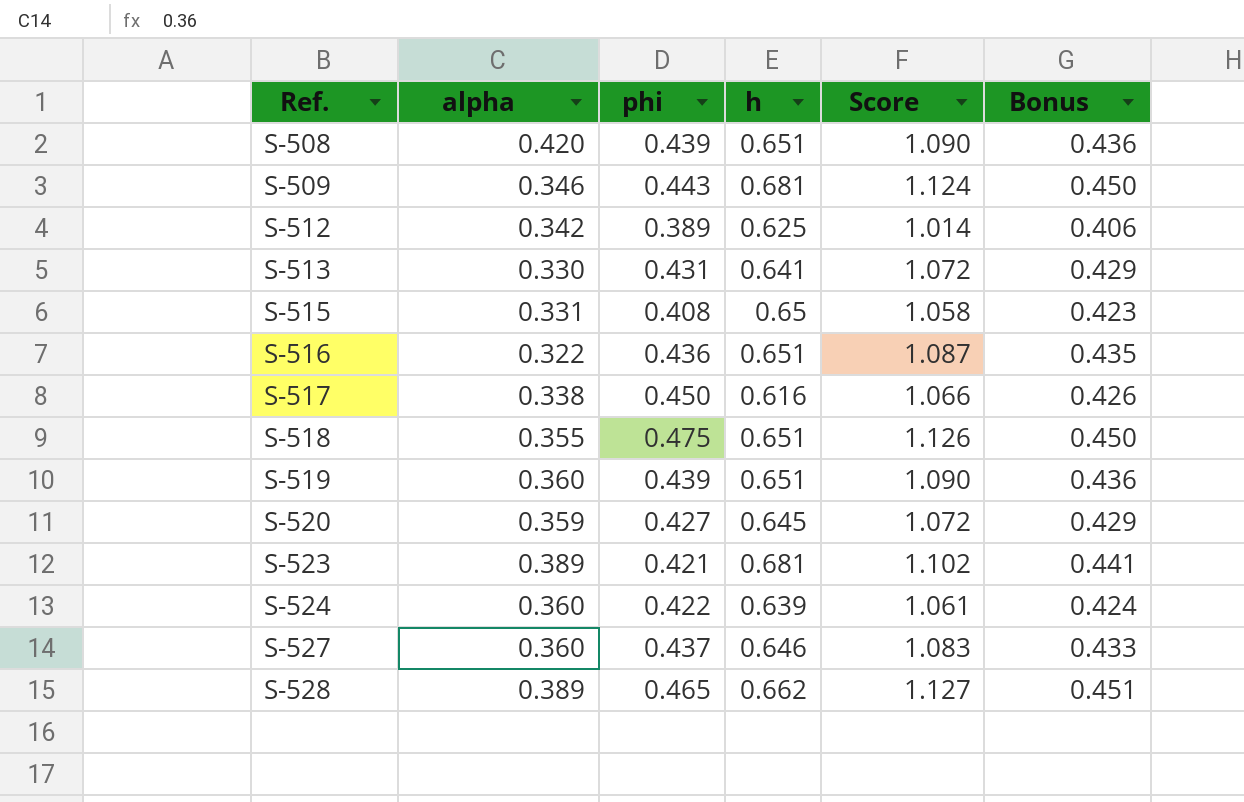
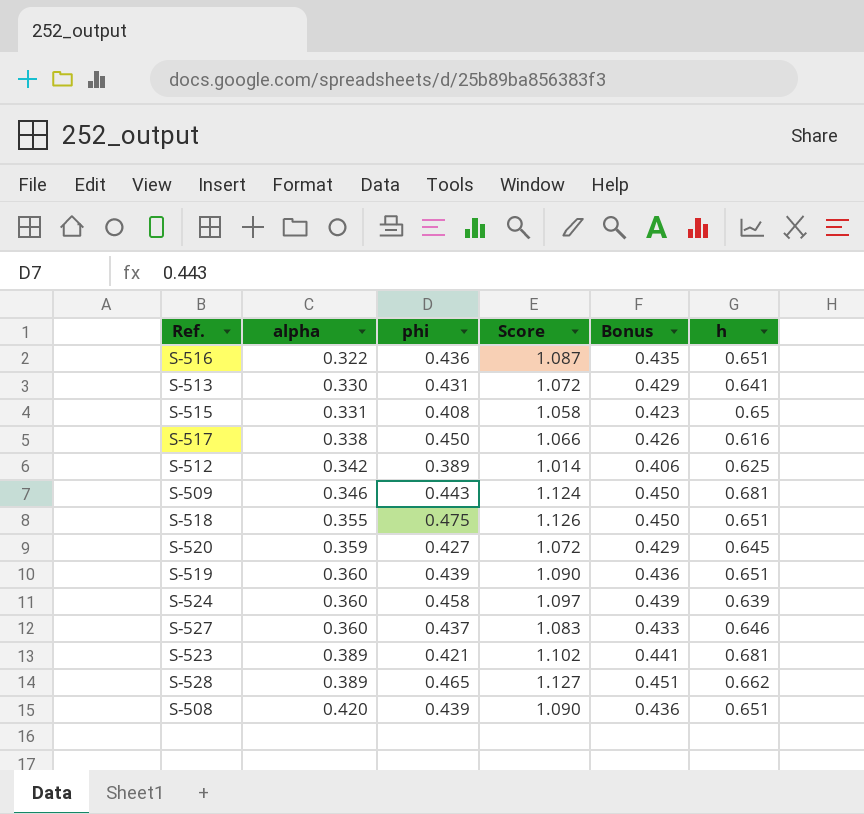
row order: Ref. ascending -> alpha ascending
column h | position: 4 -> 6
S-524 | phi: 0.422 -> 0.458
S-524 | Score: 1.061 -> 1.097
S-524 | Bonus: 0.424 -> 0.439

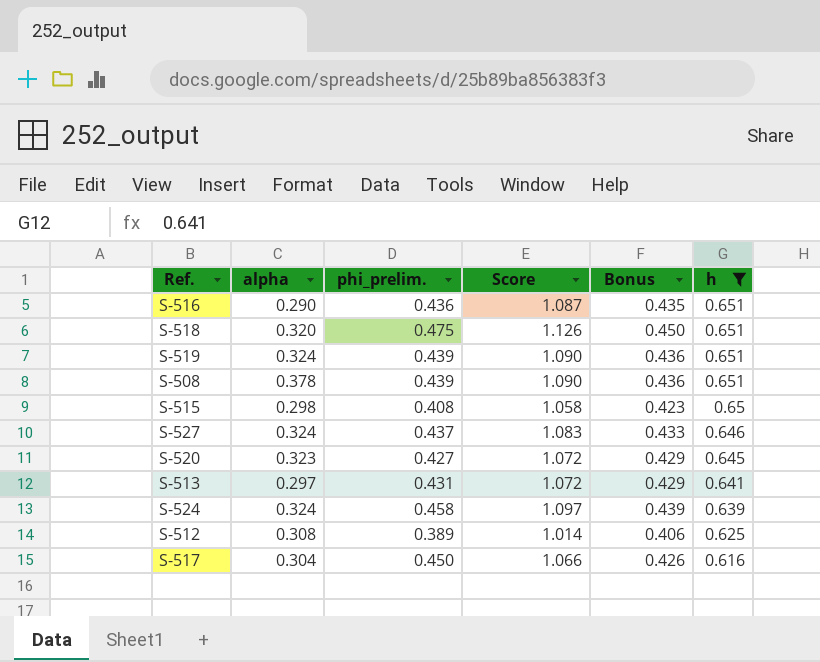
filter: none -> h <= 0.651
row order: alpha ascending -> h descending
column name: phi -> phi_prelim.
S-516 | alpha: 0.322 -> 0.290
S-518 | alpha: 0.355 -> 0.320
S-519 | alpha: 0.360 -> 0.324
S-508 | alpha: 0.420 -> 0.378
S-515 | alpha: 0.331 -> 0.298
S-527 | alpha: 0.360 -> 0.324
S-520 | alpha: 0.359 -> 0.323
S-513 | alpha: 0.330 -> 0.297
S-524 | alpha: 0.360 -> 0.324
S-512 | alpha: 0.342 -> 0.308
S-517 | alpha: 0.338 -> 0.304

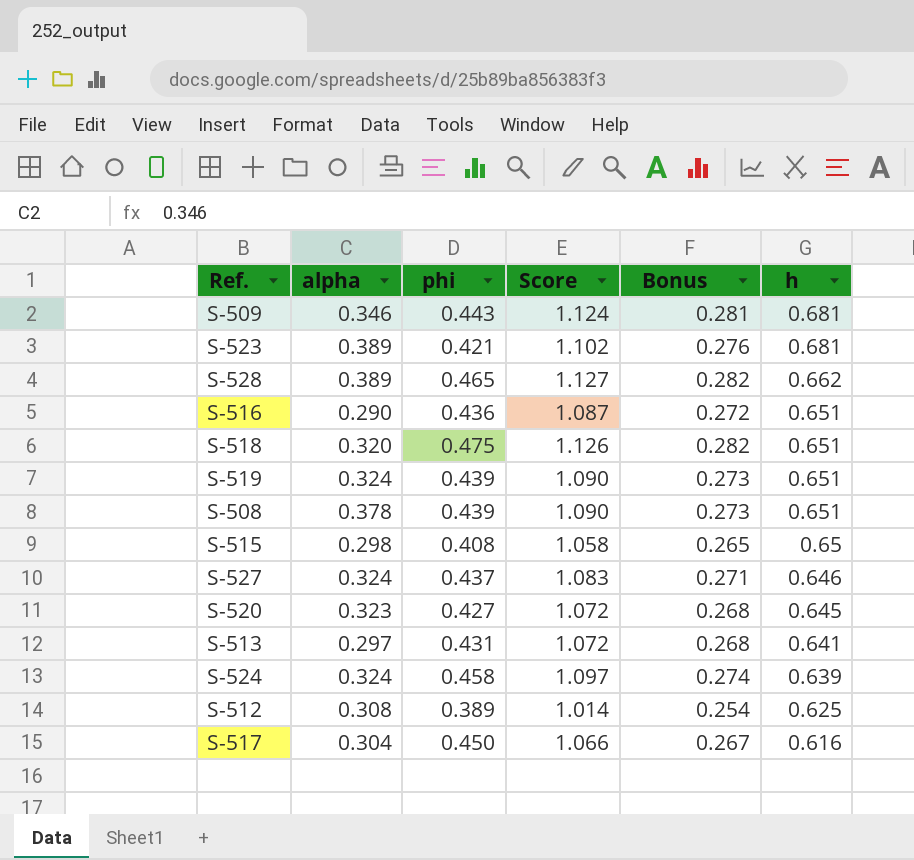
filter: h <= 0.651 -> none
column name: phi_prelim. -> phi
column Bonus | formula: [Score] * 0.4 -> [Score] * 0.25

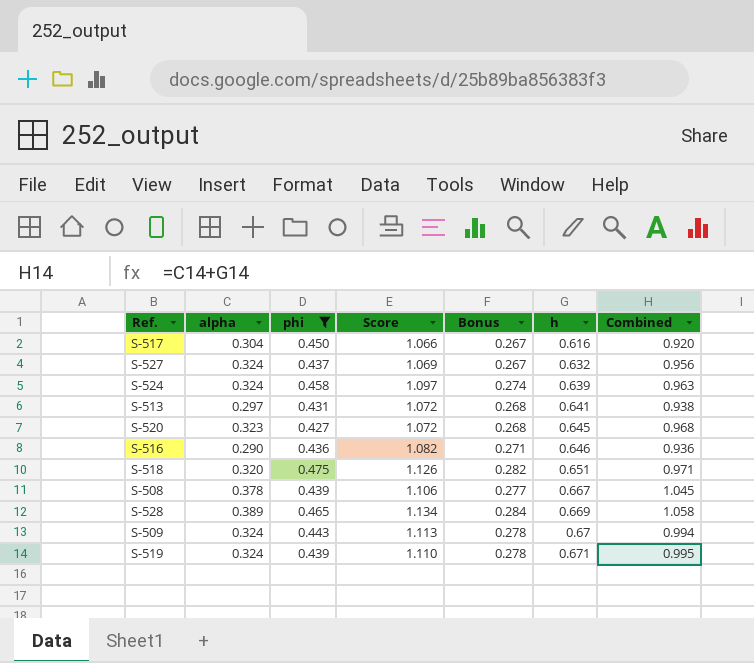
filter: none -> phi >= 0.427
row order: h descending -> h ascending
column Combined | formula: none -> [alpha] + [h]
S-527 | Score: 1.083 -> 1.069
S-527 | Bonus: 0.271 -> 0.267
S-527 | h: 0.646 -> 0.632
S-516 | Score: 1.087 -> 1.082
S-516 | Bonus: 0.272 -> 0.271
S-516 | h: 0.651 -> 0.646
S-508 | Score: 1.090 -> 1.106
S-508 | Bonus: 0.273 -> 0.277
S-508 | h: 0.651 -> 0.667
S-528 | Score: 1.127 -> 1.134
S-528 | Bonus: 0.282 -> 0.284
S-528 | h: 0.662 -> 0.669
S-509 | alpha: 0.346 -> 0.324
S-509 | Score: 1.124 -> 1.113
S-509 | Bonus: 0.281 -> 0.278
S-509 | h: 0.681 -> 0.67
S-519 | Score: 1.090 -> 1.110
S-519 | Bonus: 0.273 -> 0.278
S-519 | h: 0.651 -> 0.671

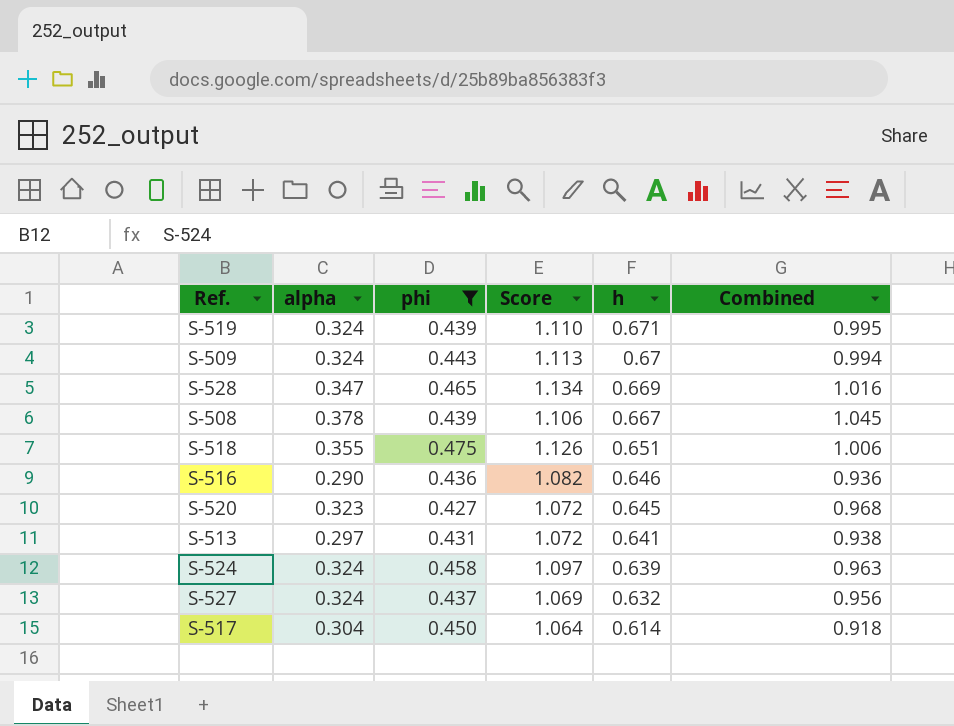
row order: h ascending -> h descending
column Bonus | formula: [Score] * 0.25 -> none
S-528 | alpha: 0.389 -> 0.347
S-528 | Combined: 1.058 -> 1.016
S-518 | alpha: 0.320 -> 0.355
S-518 | Combined: 0.971 -> 1.006
S-517 | Score: 1.066 -> 1.064
S-517 | h: 0.616 -> 0.614
S-517 | Combined: 0.920 -> 0.918

